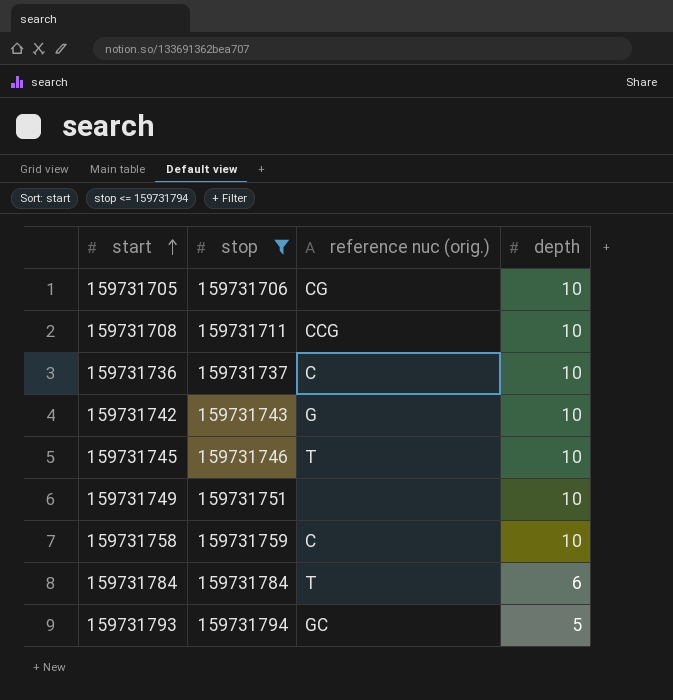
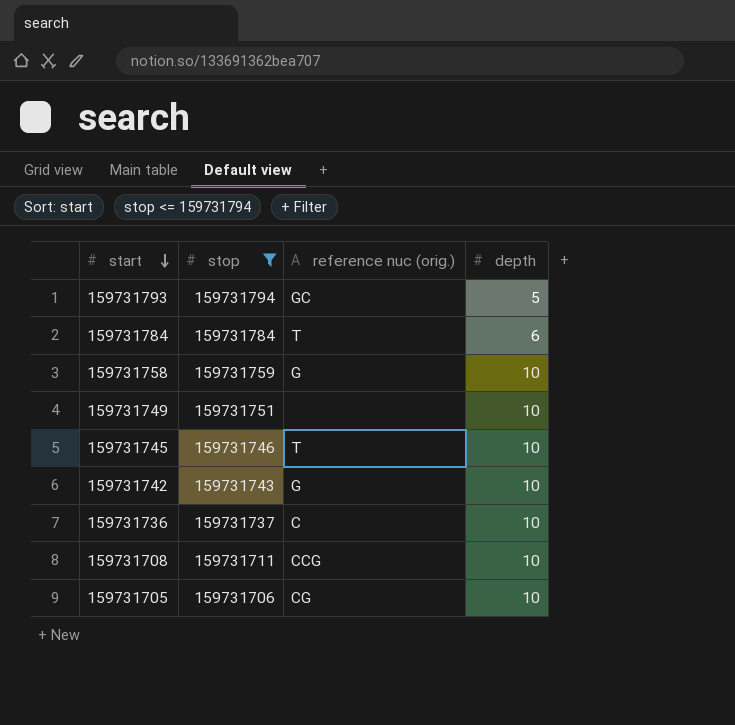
row order: start ascending -> start descending
159731758 | reference nuc (orig.): C -> G

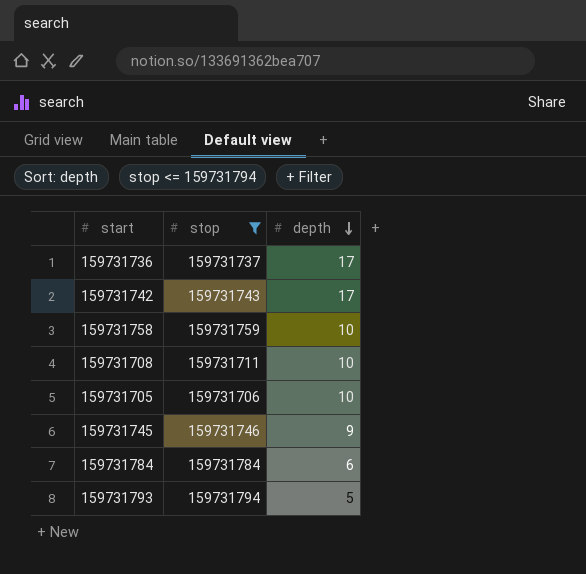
row order: start descending -> depth descending
column reference nuc (orig.) | position: 3 -> none
row 159731749: 159731751 | none | 10 -> none
159731736 | depth: 10 -> 17
159731742 | depth: 10 -> 17
159731745 | depth: 10 -> 9

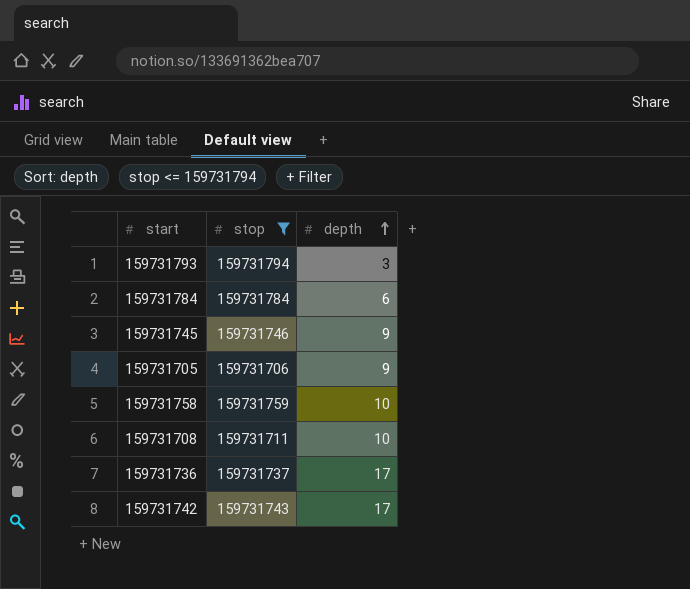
row order: depth descending -> depth ascending
159731793 | depth: 5 -> 3
159731705 | depth: 10 -> 9

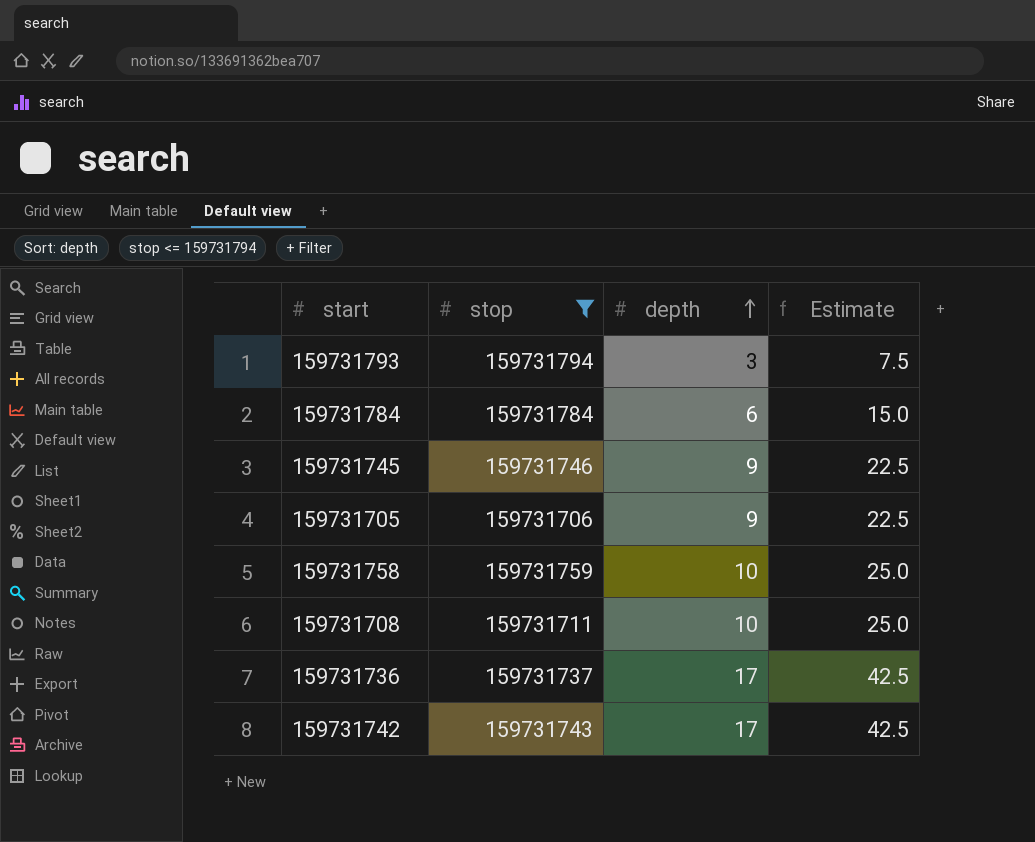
column Estimate | formula: none -> [depth] * 2.5

